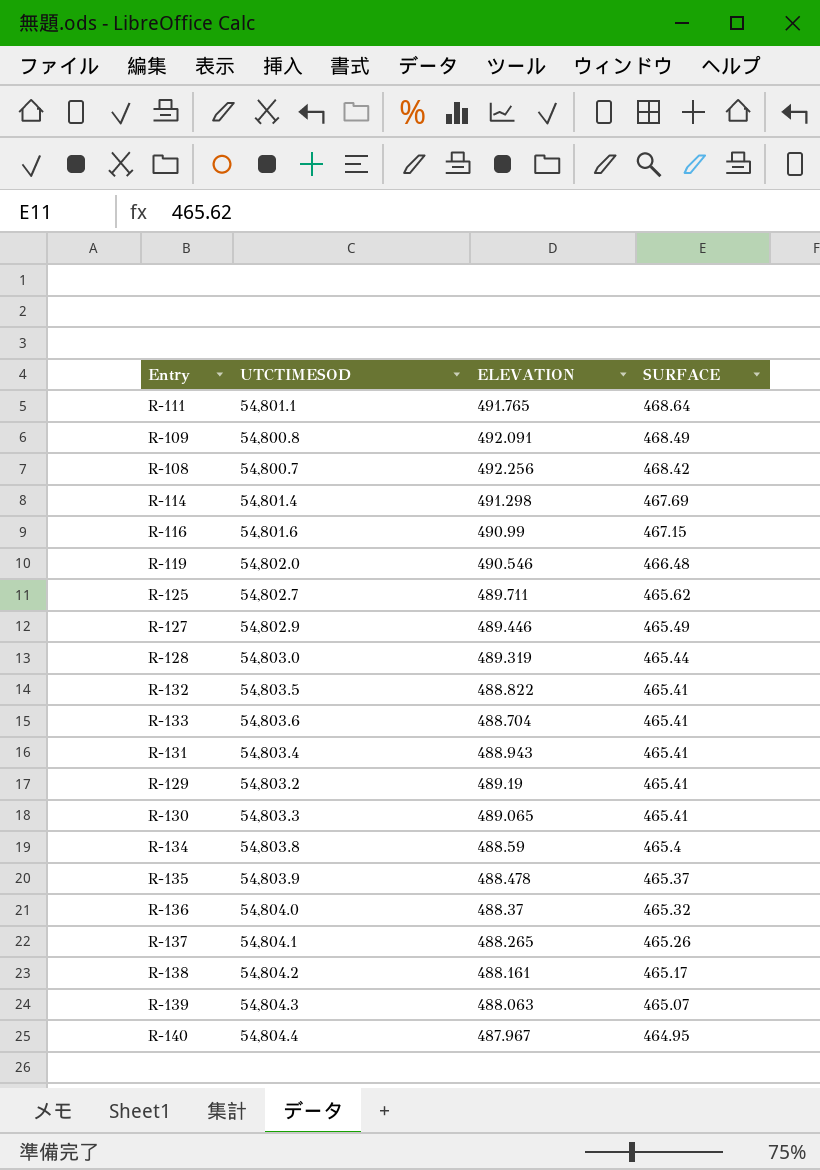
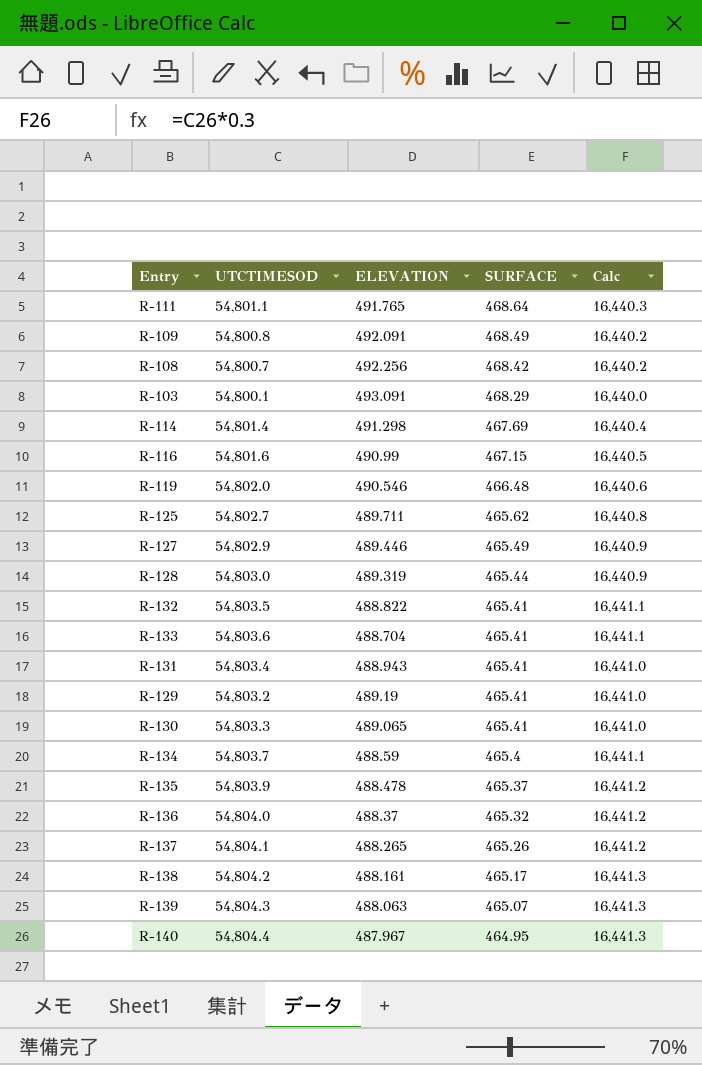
column Calc | formula: none -> [UTCTIMESOD] * 0.3
row R-103: none -> 54,800.1 | 493.091 | 468.29 | 16,440.0
R-134 | UTCTIMESOD: 54,803.8 -> 54,803.7

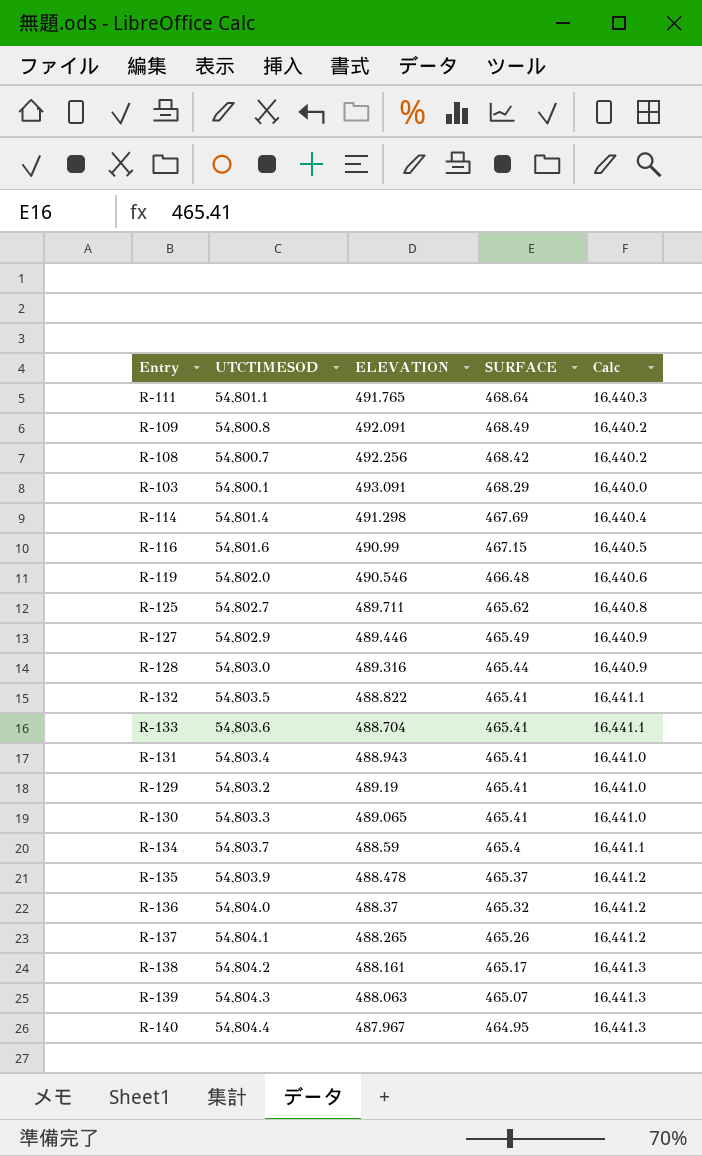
R-128 | ELEVATION: 489.319 -> 489.316

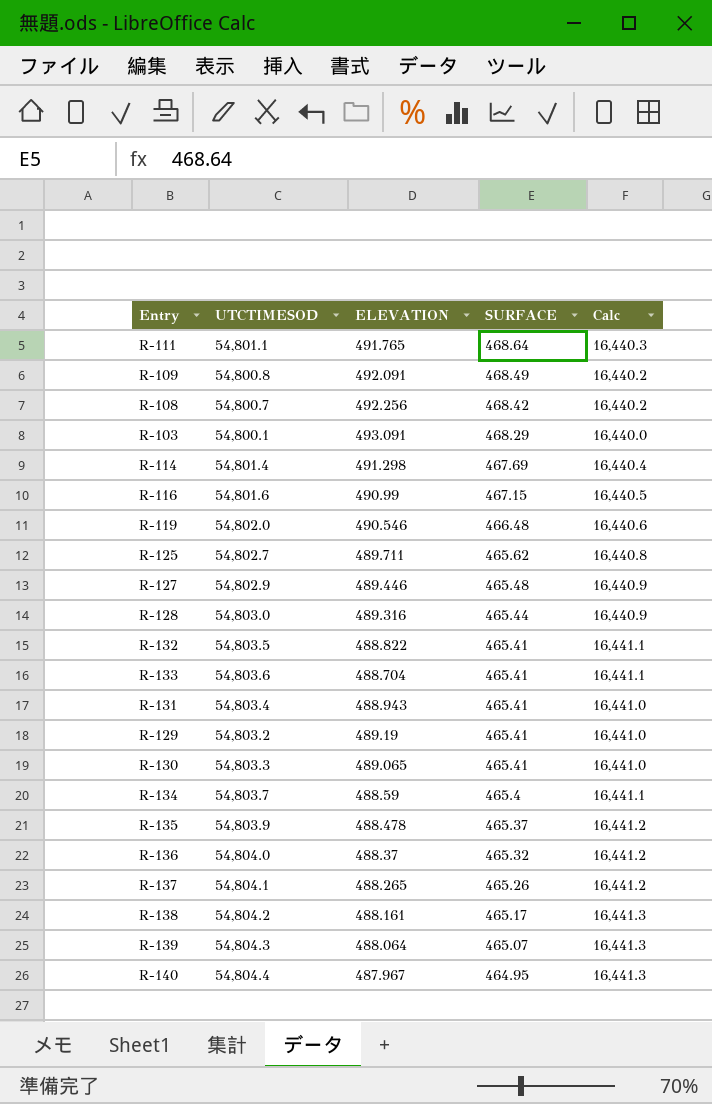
R-127 | SURFACE: 465.49 -> 465.48
R-139 | ELEVATION: 488.063 -> 488.064

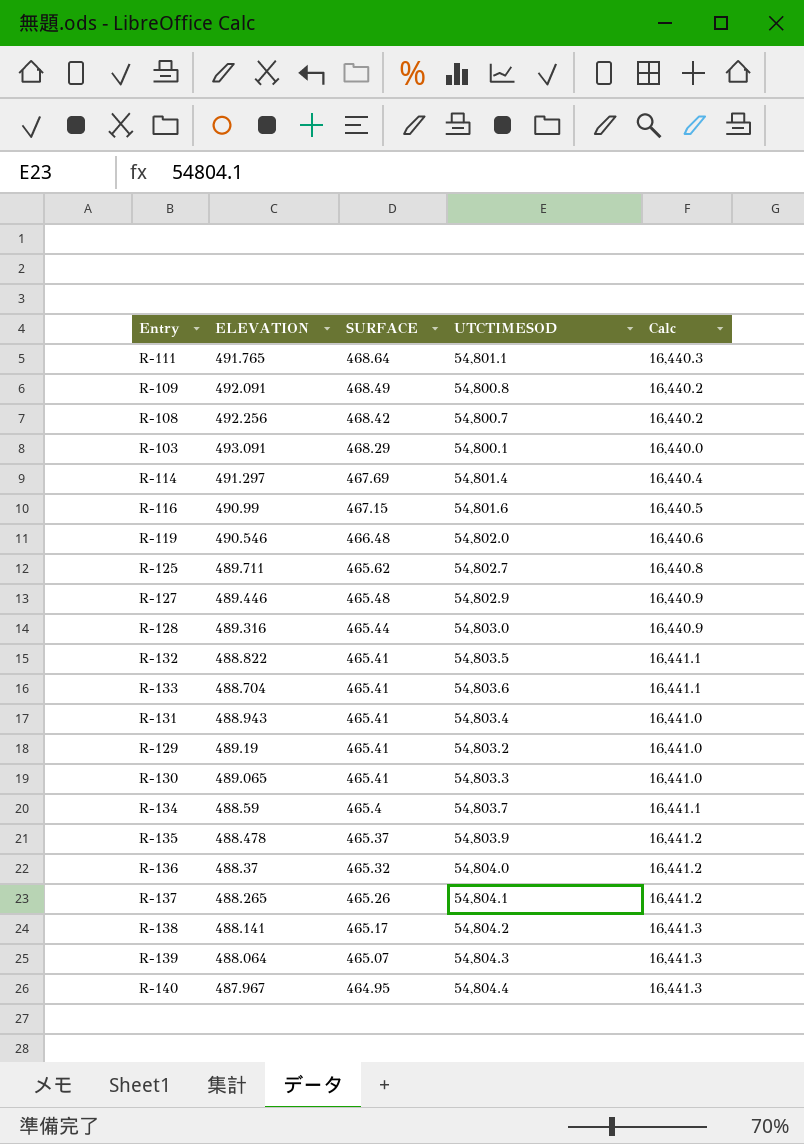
column UTCTIMESOD | position: 2 -> 4
R-114 | ELEVATION: 491.298 -> 491.297
R-138 | ELEVATION: 488.161 -> 488.141

